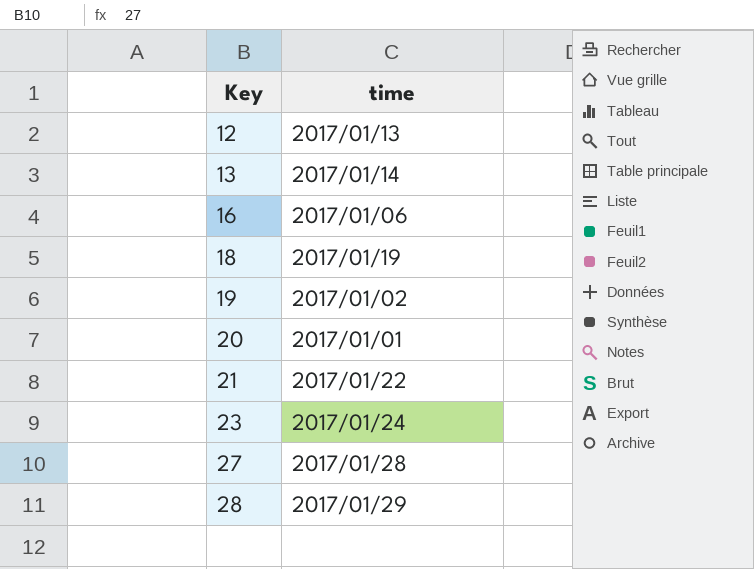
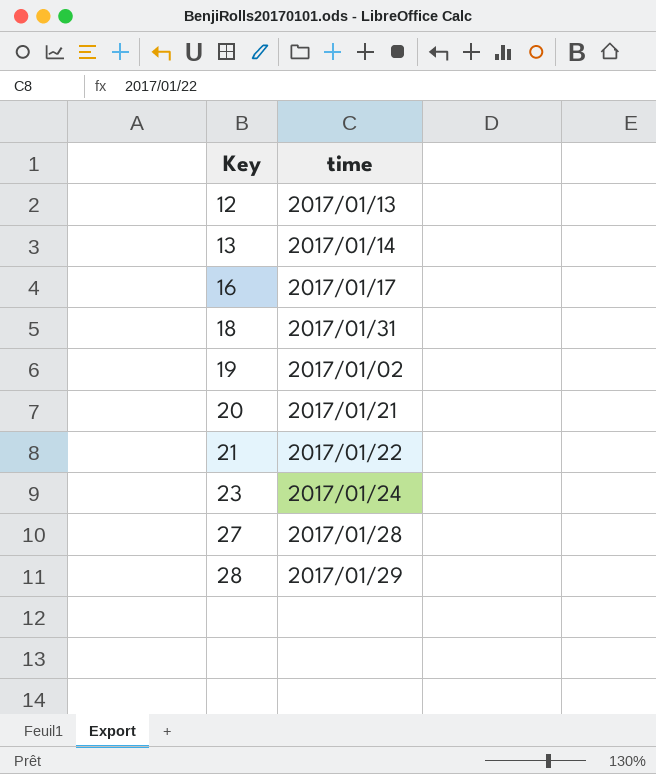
16 | time: 2017/01/06 -> 2017/01/17
18 | time: 2017/01/19 -> 2017/01/31
20 | time: 2017/01/01 -> 2017/01/21

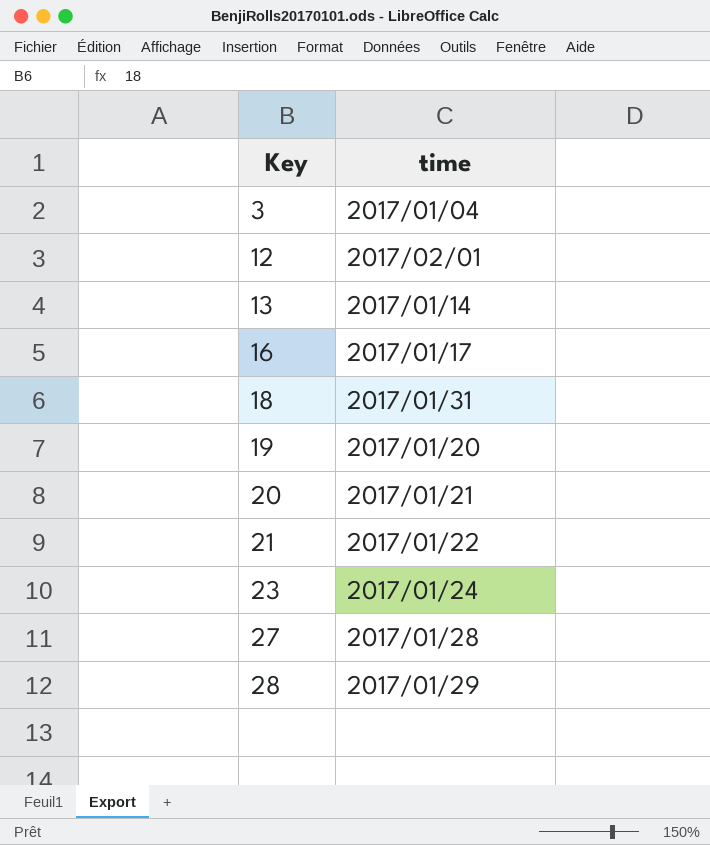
row 3: none -> 2017/01/04
12 | time: 2017/01/13 -> 2017/02/01
19 | time: 2017/01/02 -> 2017/01/20

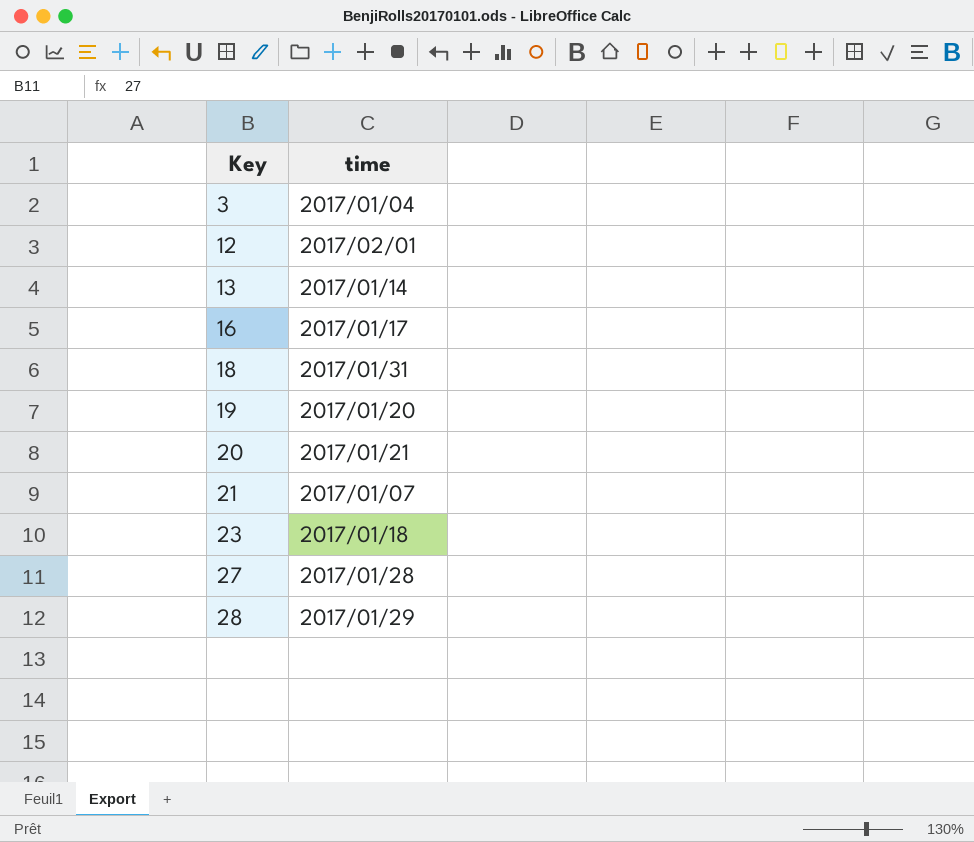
21 | time: 2017/01/22 -> 2017/01/07
23 | time: 2017/01/24 -> 2017/01/18

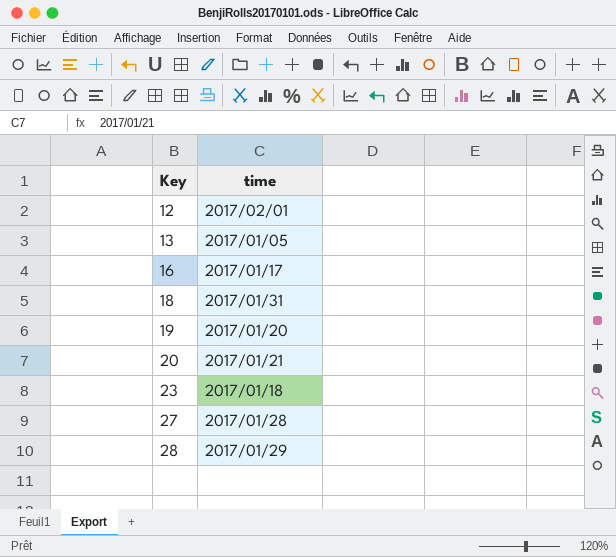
row 3: 2017/01/04 -> none
row 21: 2017/01/07 -> none
13 | time: 2017/01/14 -> 2017/01/05

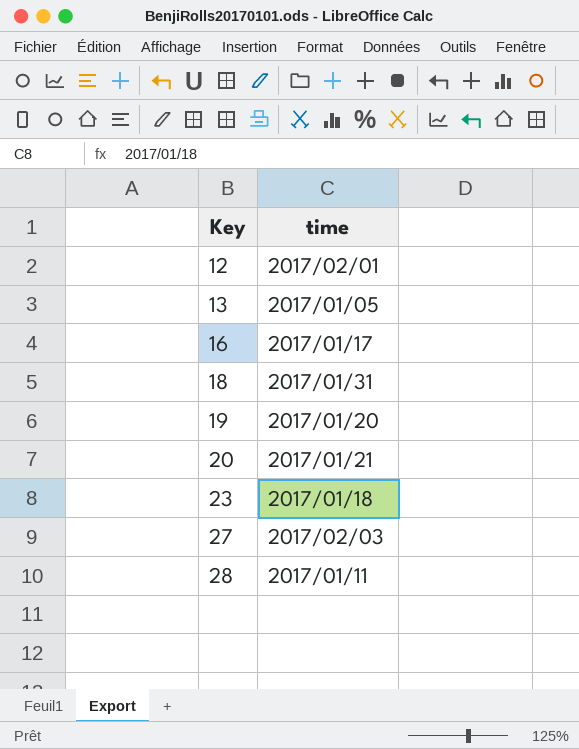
27 | time: 2017/01/28 -> 2017/02/03
28 | time: 2017/01/29 -> 2017/01/11

